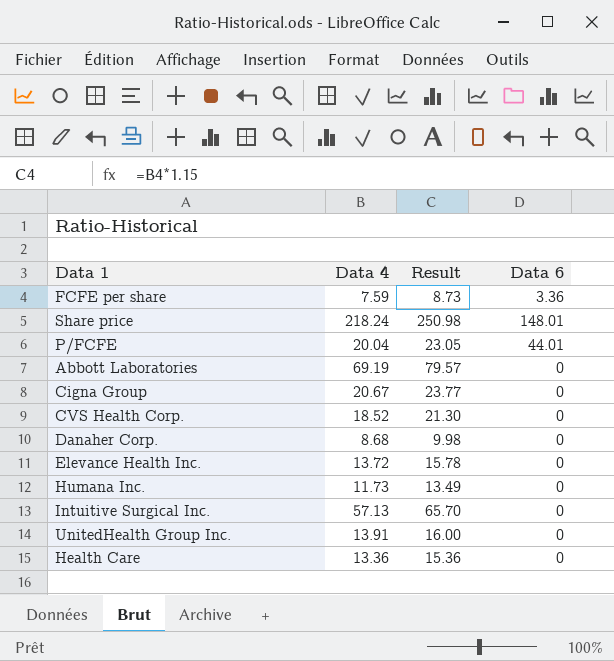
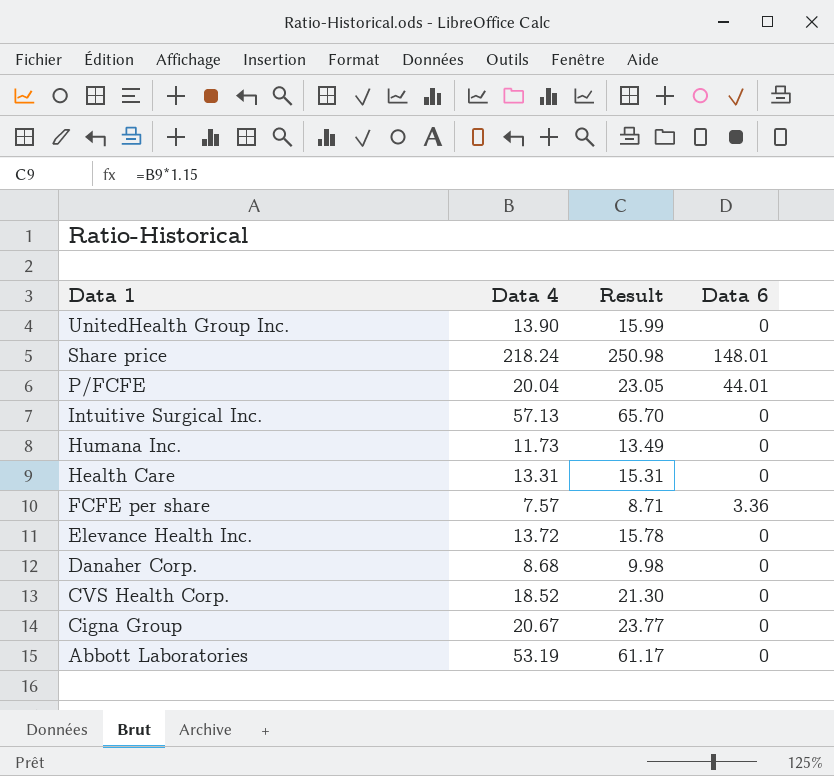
row order: none -> Data 1 descending
UnitedHealth Group Inc. | Data 4: 13.91 -> 13.90
UnitedHealth Group Inc. | Result: 16.00 -> 15.99
Health Care | Data 4: 13.36 -> 13.31
Health Care | Result: 15.36 -> 15.31
FCFE per share | Data 4: 7.59 -> 7.57
FCFE per share | Result: 8.73 -> 8.71
Abbott Laboratories | Data 4: 69.19 -> 53.19
Abbott Laboratories | Result: 79.57 -> 61.17

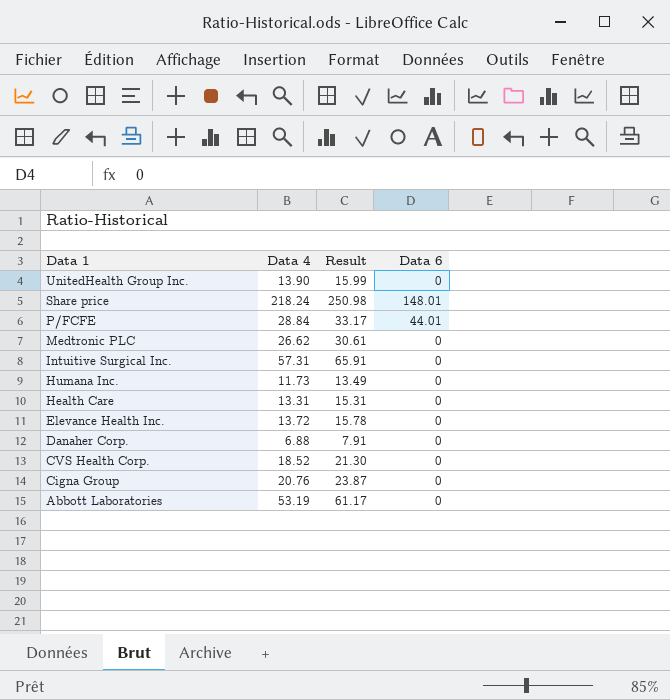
row FCFE per share: 7.57 | 8.71 | 3.36 -> none
P/FCFE | Data 4: 20.04 -> 28.84
P/FCFE | Result: 23.05 -> 33.17
row Medtronic PLC: none -> 26.62 | 30.61 | 0
Intuitive Surgical Inc. | Data 4: 57.13 -> 57.31
Intuitive Surgical Inc. | Result: 65.70 -> 65.91
Danaher Corp. | Data 4: 8.68 -> 6.88
Danaher Corp. | Result: 9.98 -> 7.91
Cigna Group | Data 4: 20.67 -> 20.76
Cigna Group | Result: 23.77 -> 23.87

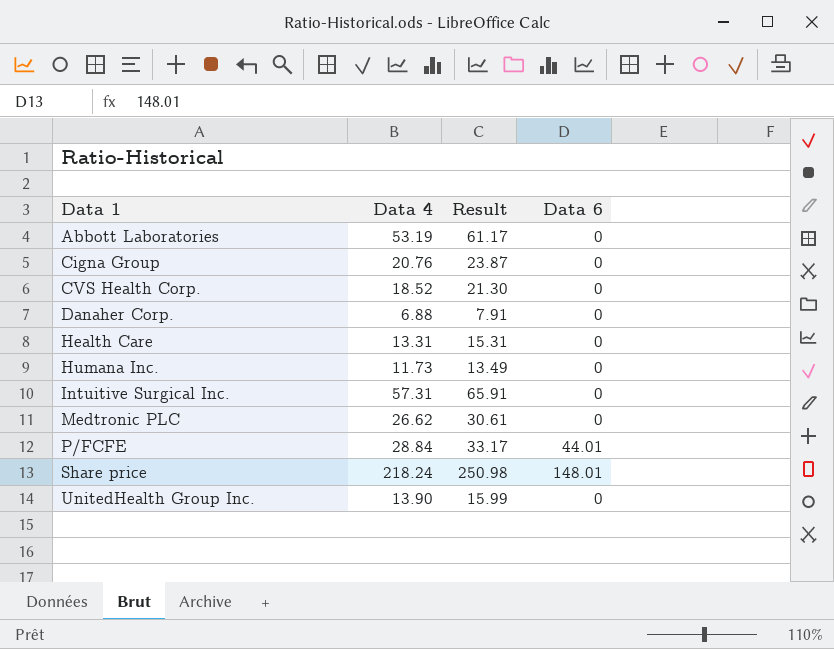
row order: Data 1 descending -> Data 1 ascending
row Elevance Health Inc.: 13.72 | 15.78 | 0 -> none

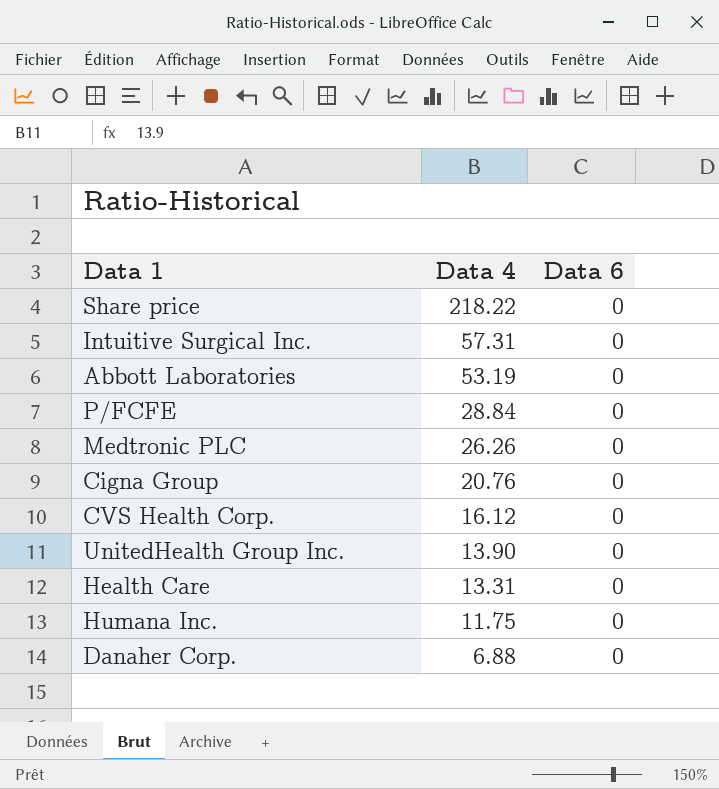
row order: Data 1 ascending -> Data 4 descending
column Result | formula: [Data 4] * 1.15 -> none
Share price | Data 4: 218.24 -> 218.22
Share price | Data 6: 148.01 -> 0
P/FCFE | Data 6: 44.01 -> 0
Medtronic PLC | Data 4: 26.62 -> 26.26
CVS Health Corp. | Data 4: 18.52 -> 16.12
Humana Inc. | Data 4: 11.73 -> 11.75

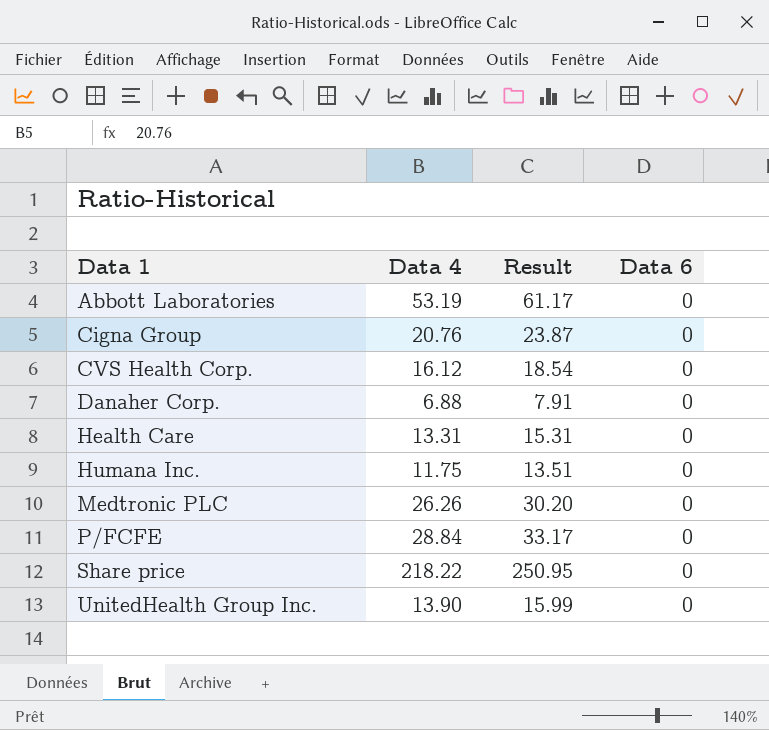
row order: Data 4 descending -> Data 1 ascending
column Result | formula: none -> [Data 4] * 1.15
row Intuitive Surgical Inc.: 57.31 | 0 -> none

